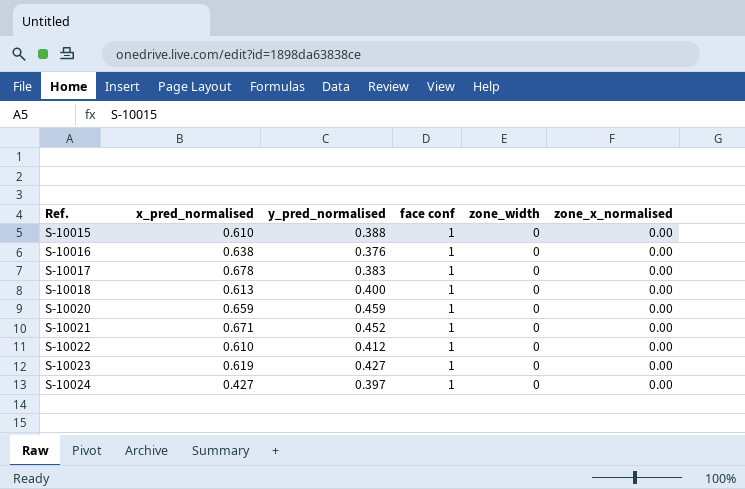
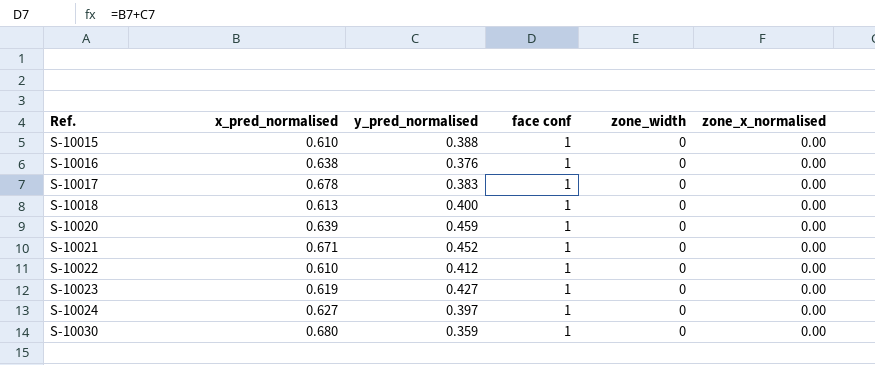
S-10020 | x_pred_normalised: 0.659 -> 0.639
S-10024 | x_pred_normalised: 0.427 -> 0.627
row S-10030: none -> 0.680 | 0.359 | 1 | 0 | 0.00

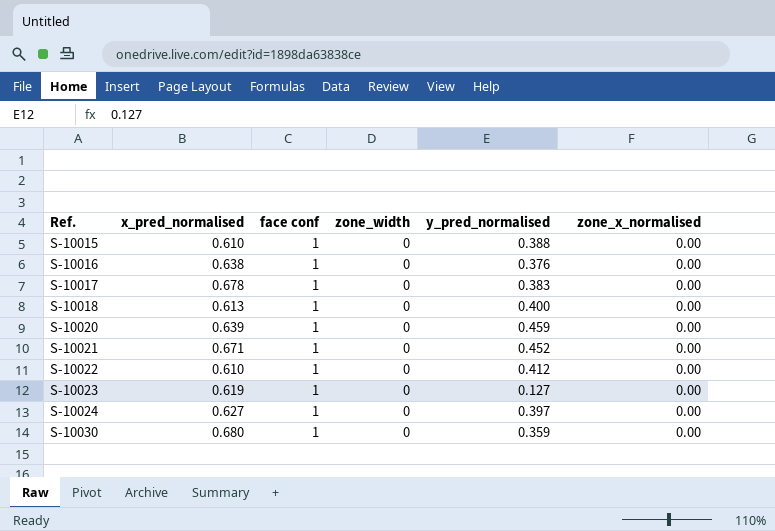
column y_pred_normalised | position: 3 -> 5
S-10023 | y_pred_normalised: 0.427 -> 0.127

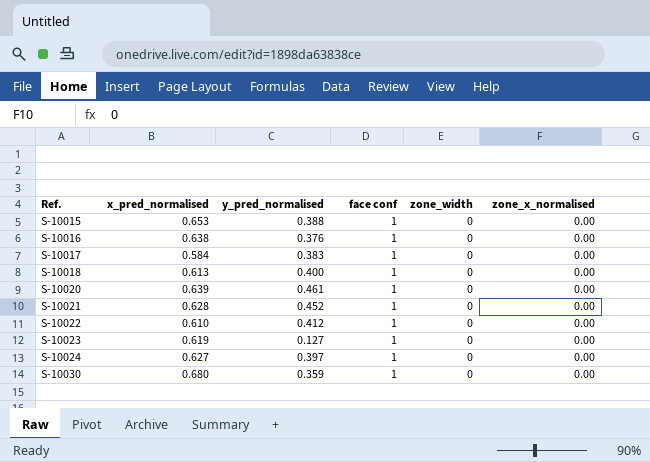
column y_pred_normalised | position: 5 -> 3
S-10015 | x_pred_normalised: 0.610 -> 0.653
S-10017 | x_pred_normalised: 0.678 -> 0.584
S-10020 | y_pred_normalised: 0.459 -> 0.461
S-10021 | x_pred_normalised: 0.671 -> 0.628

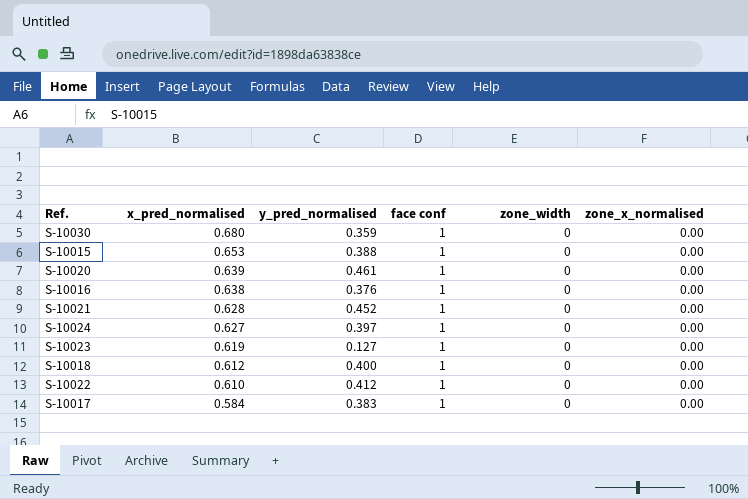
row order: Ref. ascending -> x_pred_normalised descending
S-10018 | x_pred_normalised: 0.613 -> 0.612

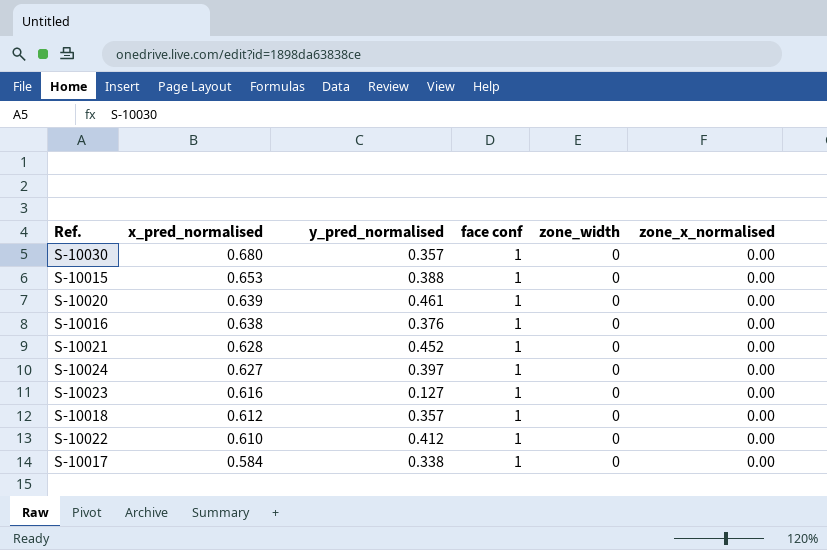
S-10030 | y_pred_normalised: 0.359 -> 0.357
S-10023 | x_pred_normalised: 0.619 -> 0.616
S-10018 | y_pred_normalised: 0.400 -> 0.357
S-10017 | y_pred_normalised: 0.383 -> 0.338

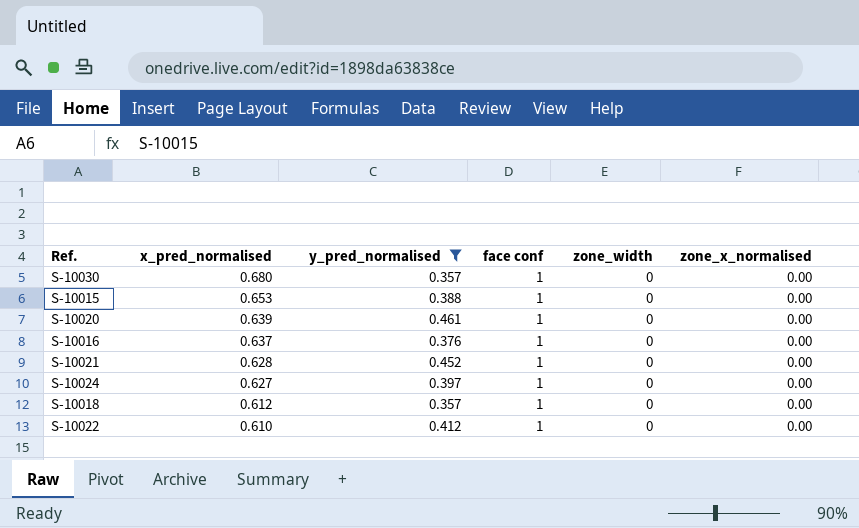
filter: none -> y_pred_normalised >= 0.357
S-10016 | x_pred_normalised: 0.638 -> 0.637

